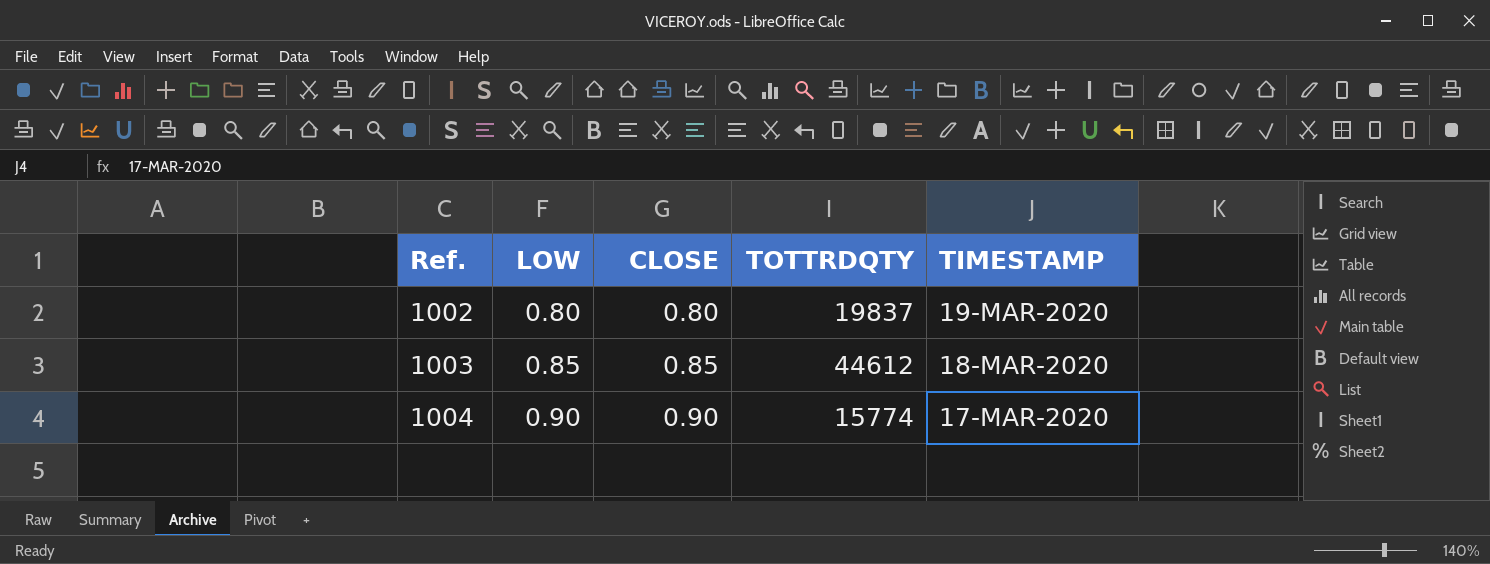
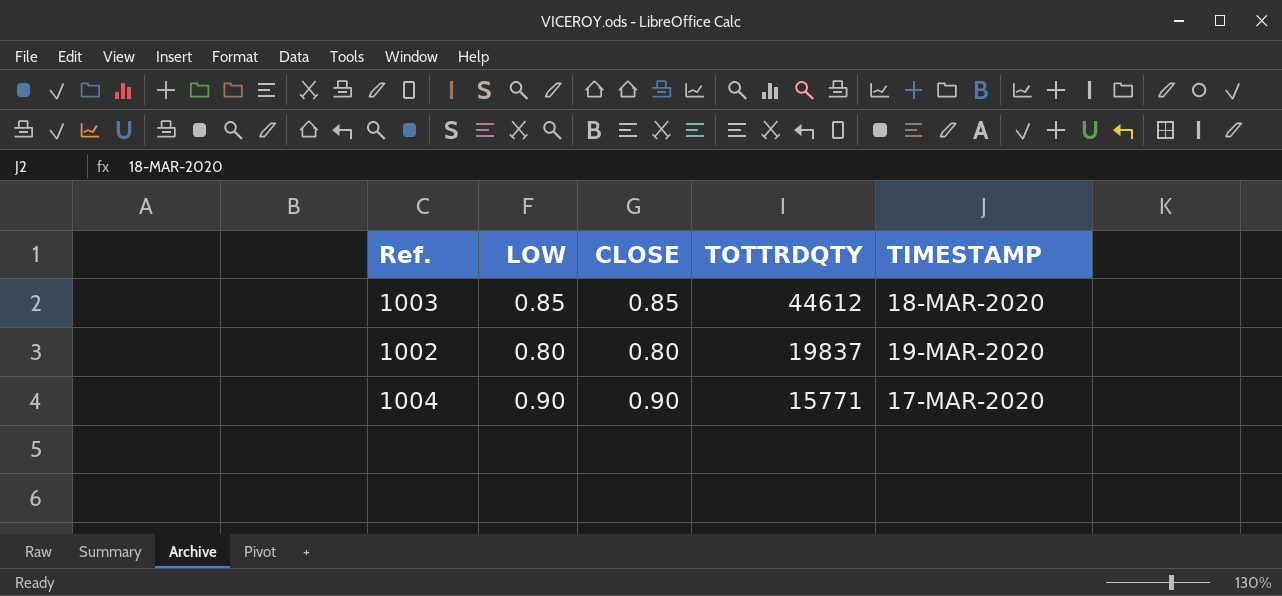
row order: Ref. ascending -> TOTTRDQTY descending
1004 | TOTTRDQTY: 15774 -> 15771

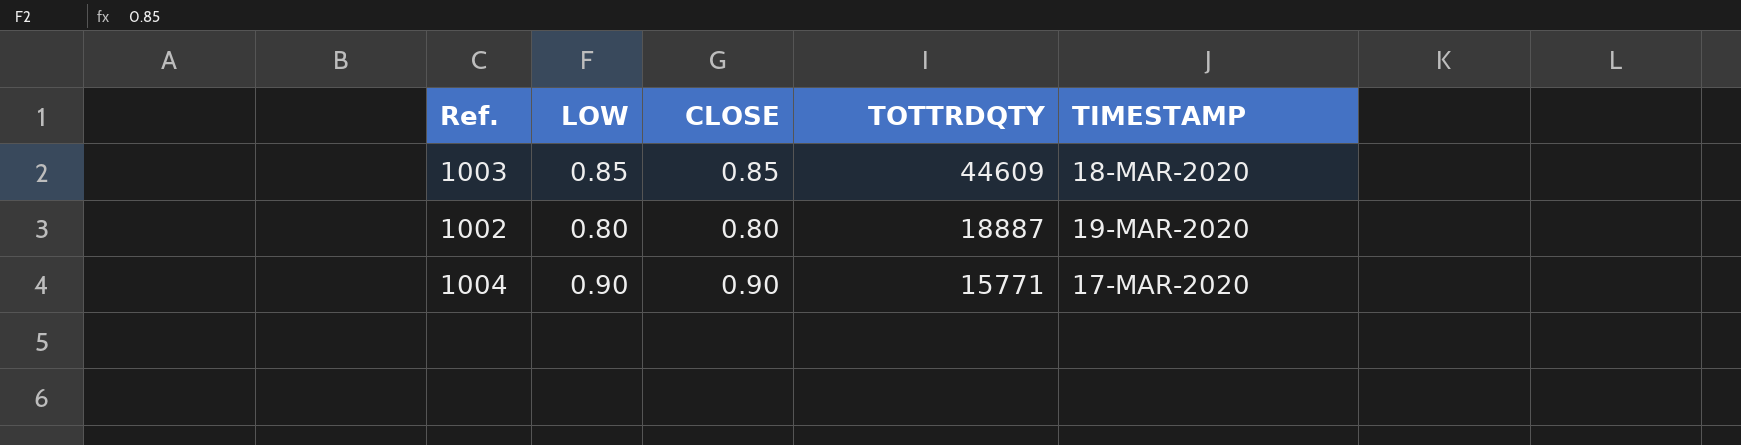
1003 | TOTTRDQTY: 44612 -> 44609
1002 | TOTTRDQTY: 19837 -> 18887

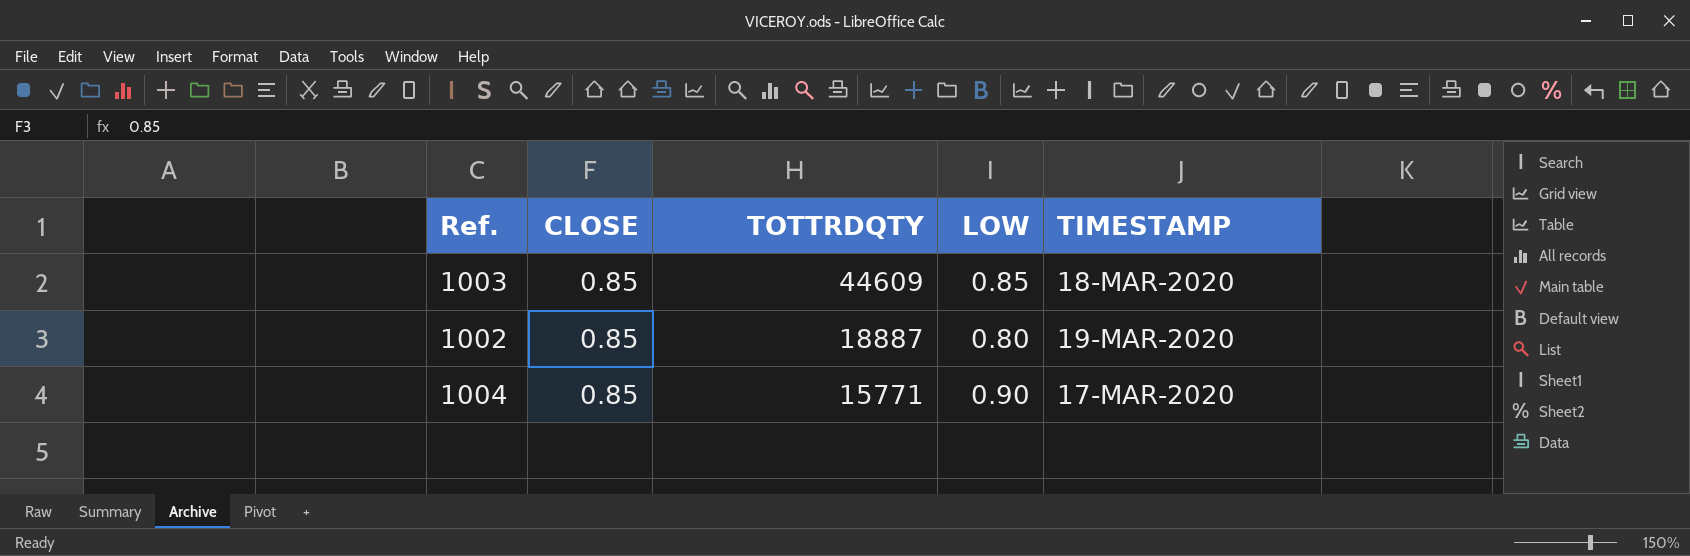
column LOW | position: 2 -> 4
1002 | CLOSE: 0.80 -> 0.85
1004 | CLOSE: 0.90 -> 0.85

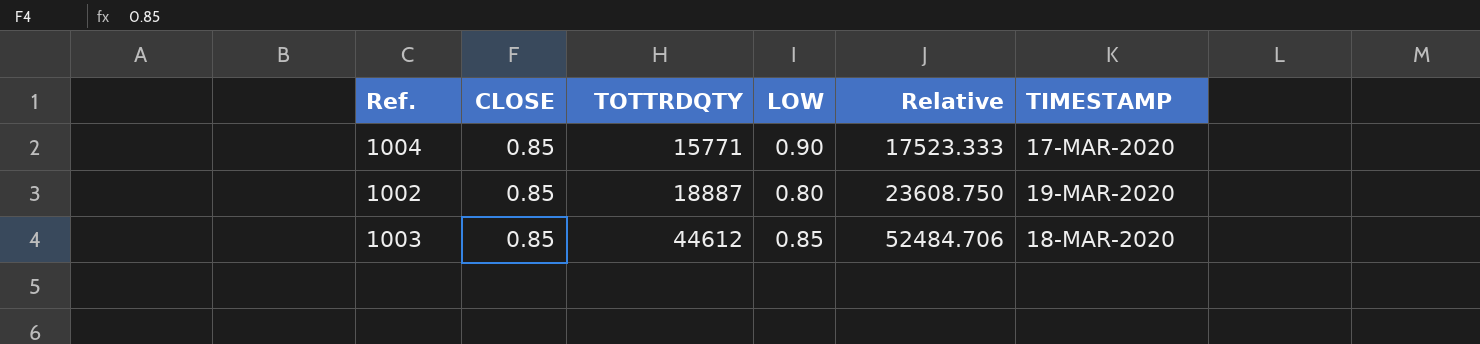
row order: TOTTRDQTY descending -> TOTTRDQTY ascending
column Relative | formula: none -> [TOTTRDQTY] / [LOW]
1003 | TOTTRDQTY: 44609 -> 44612

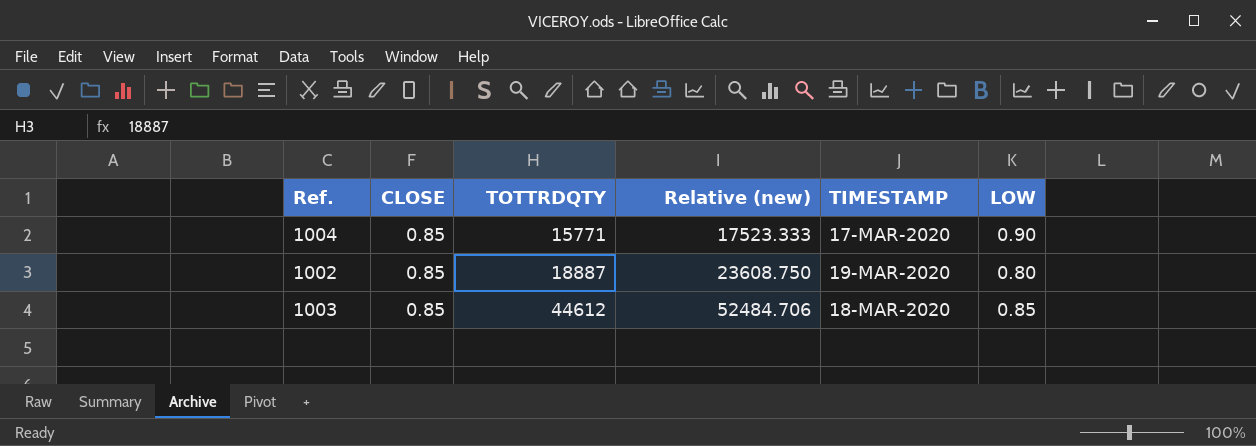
column name: Relative -> Relative (new)
column LOW | position: 4 -> 6

